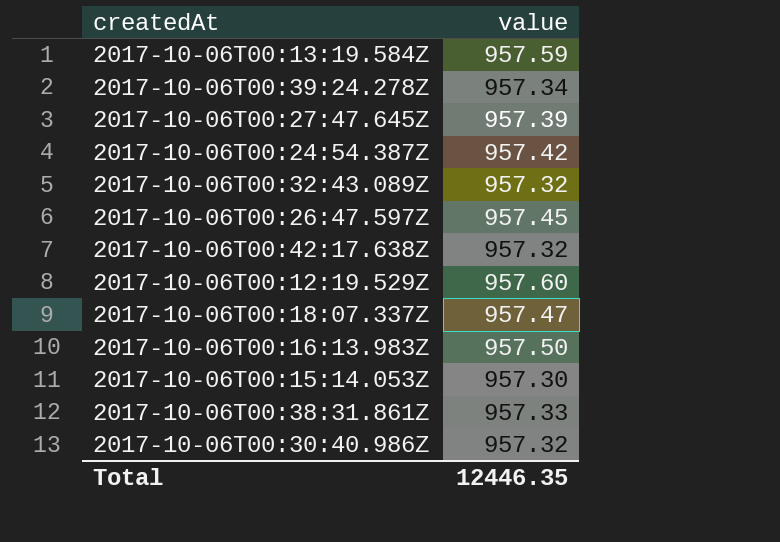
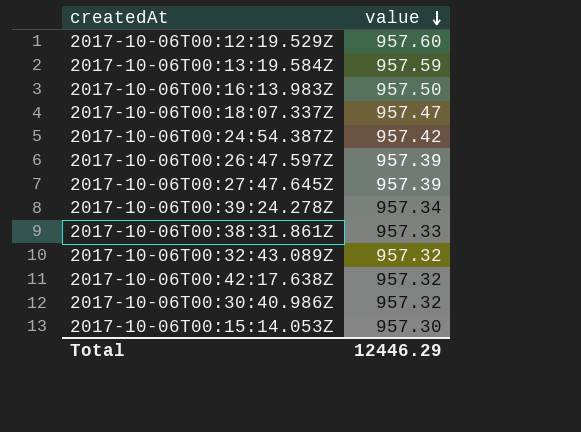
row order: none -> value descending
2017-10-06T00:26:47.597Z | value: 957.45 -> 957.39
Total | value: 12446.35 -> 12446.29

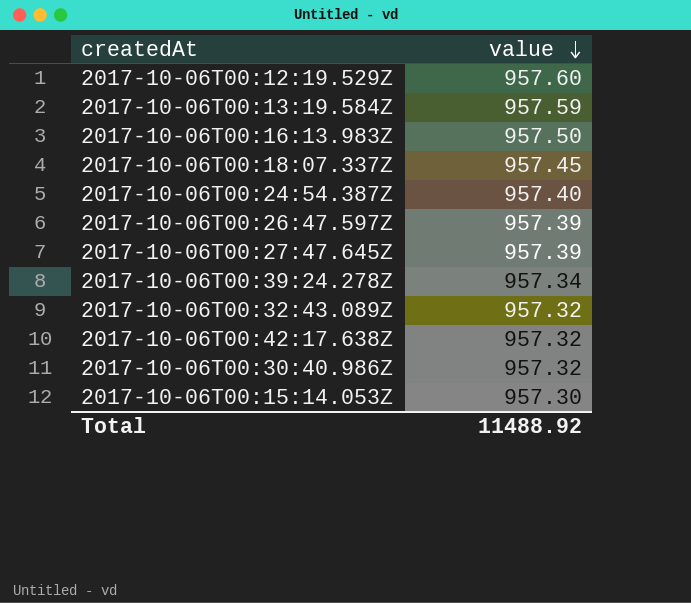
row 2017-10-06T00:38:31.861Z: 957.33 -> none
2017-10-06T00:18:07.337Z | value: 957.47 -> 957.45
2017-10-06T00:24:54.387Z | value: 957.42 -> 957.40
Total | value: 12446.29 -> 11488.92

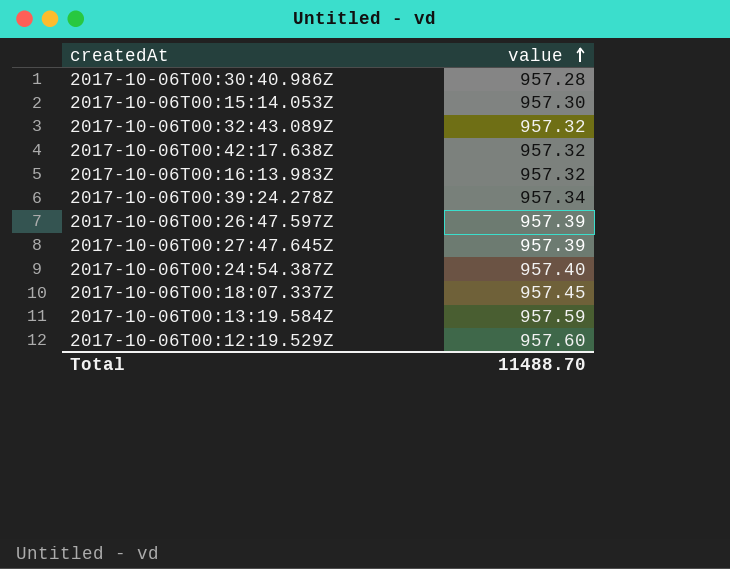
row order: value descending -> value ascending
2017-10-06T00:30:40.986Z | value: 957.32 -> 957.28
2017-10-06T00:16:13.983Z | value: 957.50 -> 957.32
Total | value: 11488.92 -> 11488.70

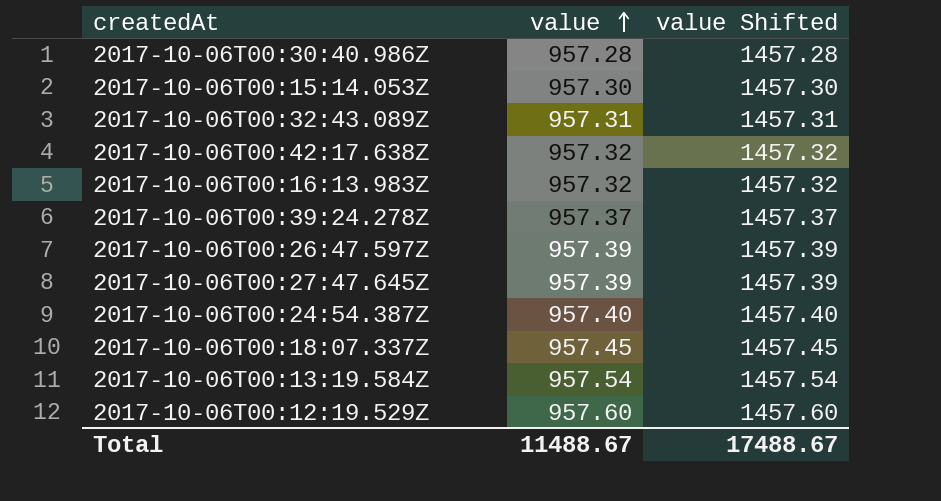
column value Shifted | formula: none -> [value] + 500
2017-10-06T00:32:43.089Z | value: 957.32 -> 957.31
2017-10-06T00:39:24.278Z | value: 957.34 -> 957.37
2017-10-06T00:13:19.584Z | value: 957.59 -> 957.54
Total | value: 11488.70 -> 11488.67

